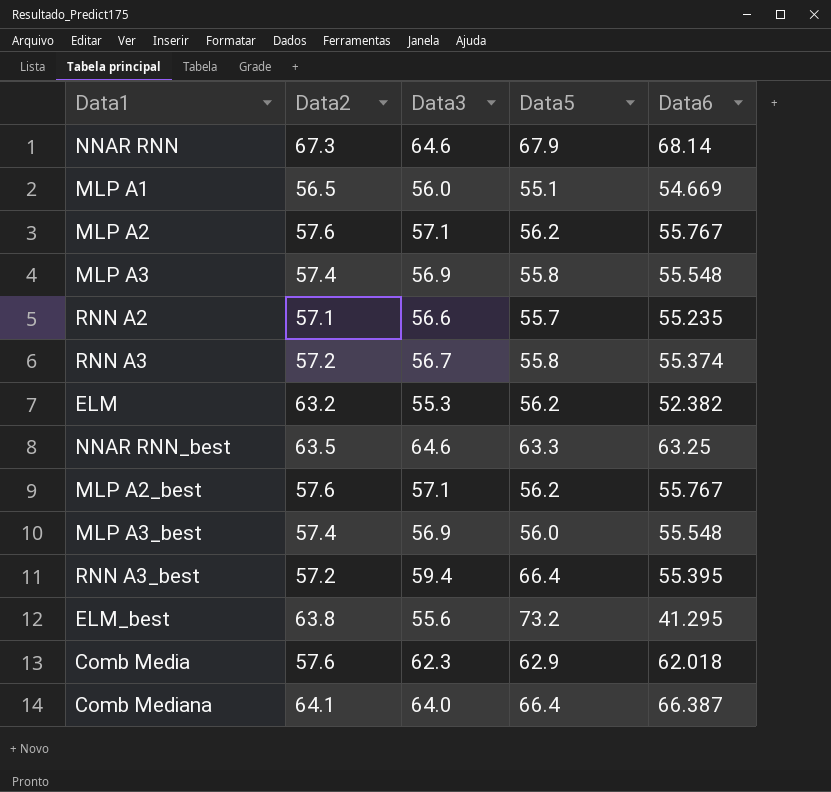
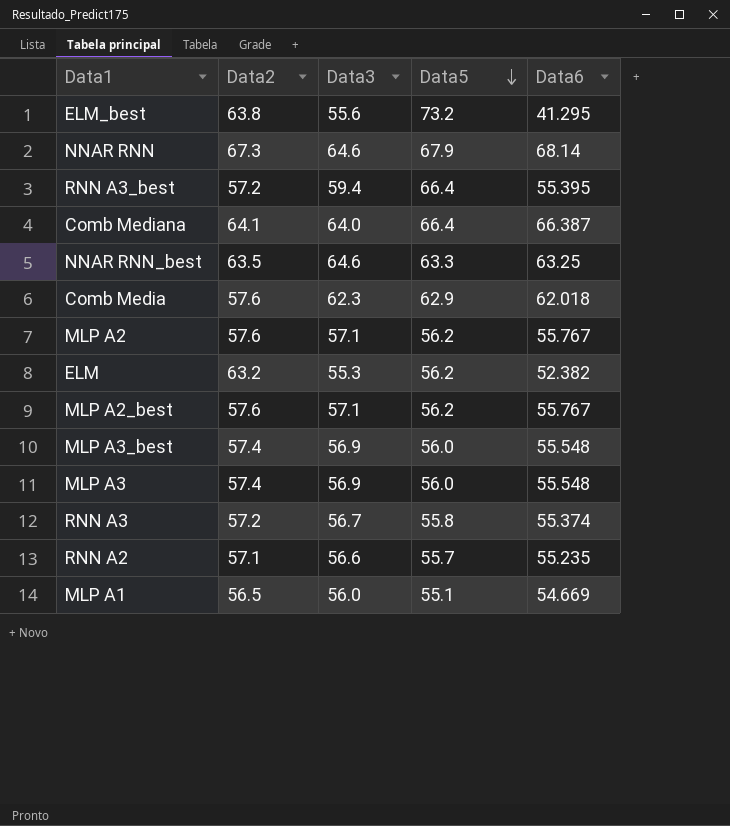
row order: none -> Data5 descending
MLP A3 | Data5: 55.8 -> 56.0

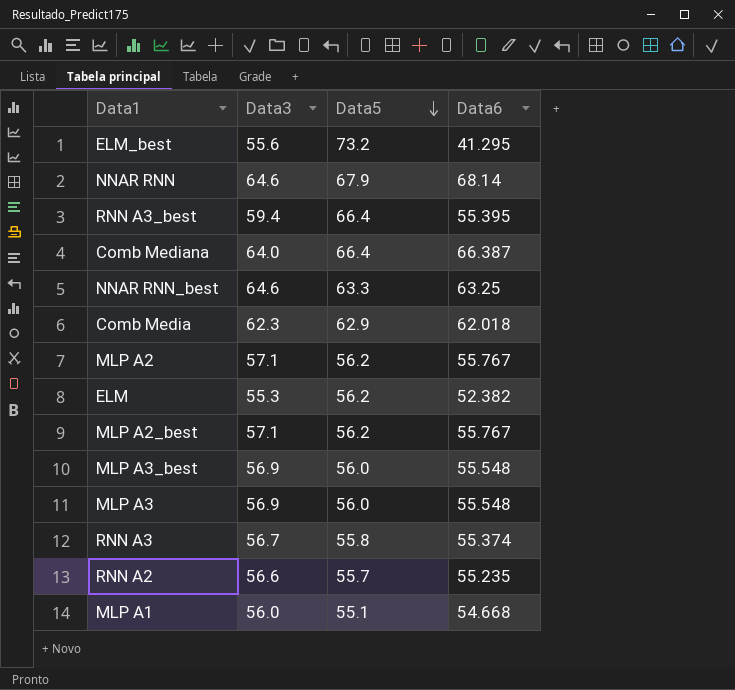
column Data2 | position: 2 -> none
MLP A1 | Data6: 54.669 -> 54.668

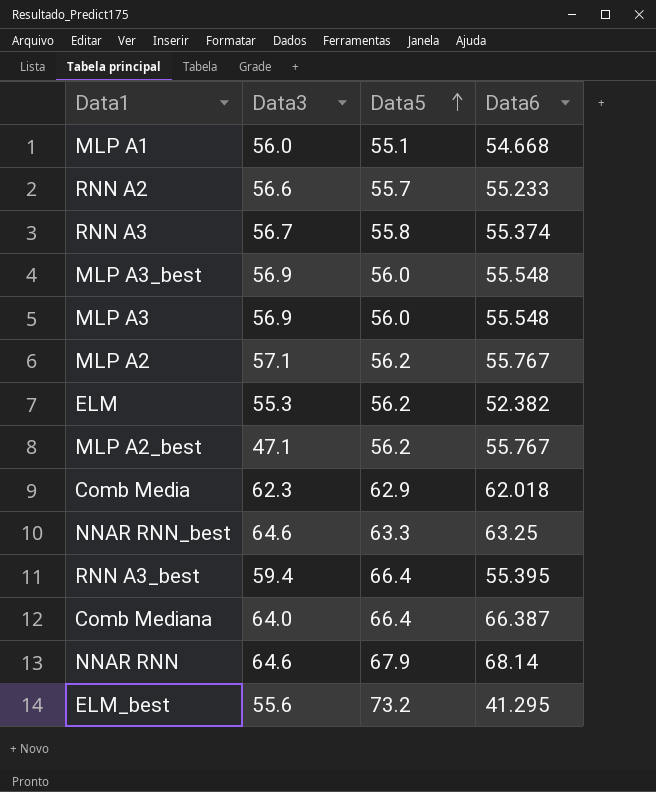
row order: Data5 descending -> Data5 ascending
RNN A2 | Data6: 55.235 -> 55.233
MLP A2_best | Data3: 57.1 -> 47.1

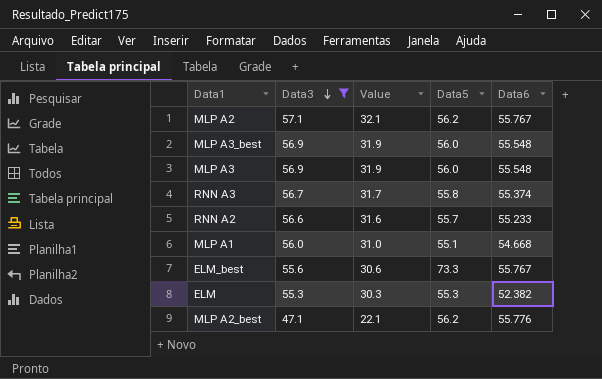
filter: none -> Data3 <= 57.1
row order: Data5 ascending -> Data3 descending
column Value | formula: none -> [Data3] - 25
ELM_best | Data5: 73.2 -> 73.3
ELM_best | Data6: 41.295 -> 55.767
ELM | Data5: 56.2 -> 55.3
MLP A2_best | Data6: 55.767 -> 55.776

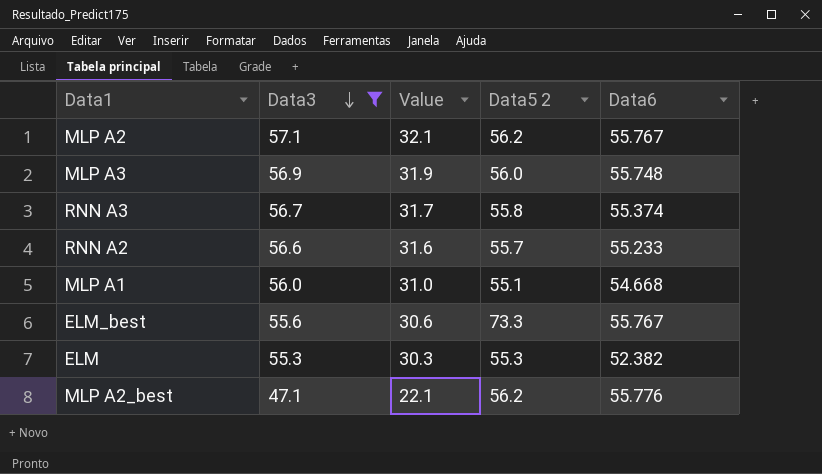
column name: Data5 -> Data5 2
row MLP A3_best: 56.9 | 31.9 | 56.0 | 55.548 -> none
MLP A3 | Data6: 55.548 -> 55.748

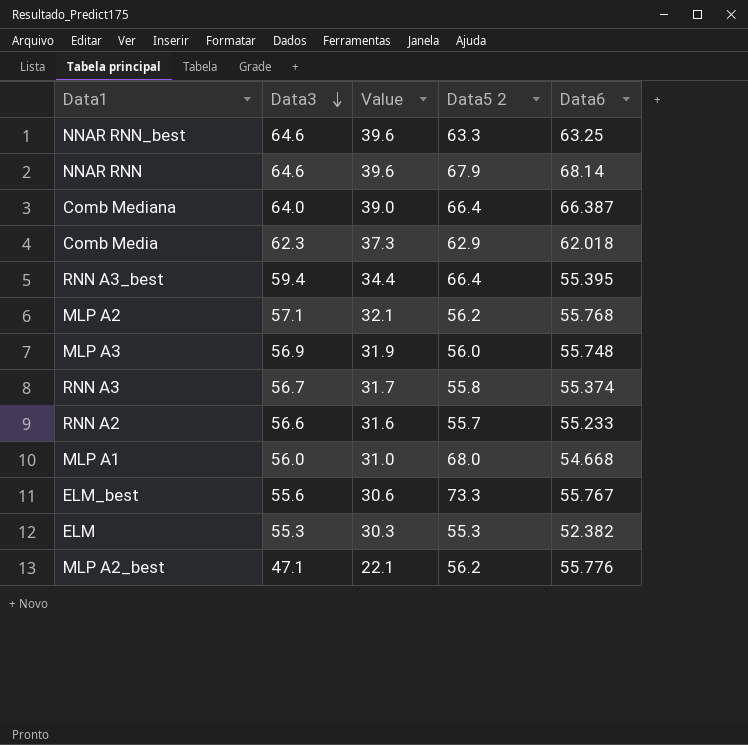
filter: Data3 <= 57.1 -> none
MLP A2 | Data6: 55.767 -> 55.768
MLP A1 | Data5 2: 55.1 -> 68.0

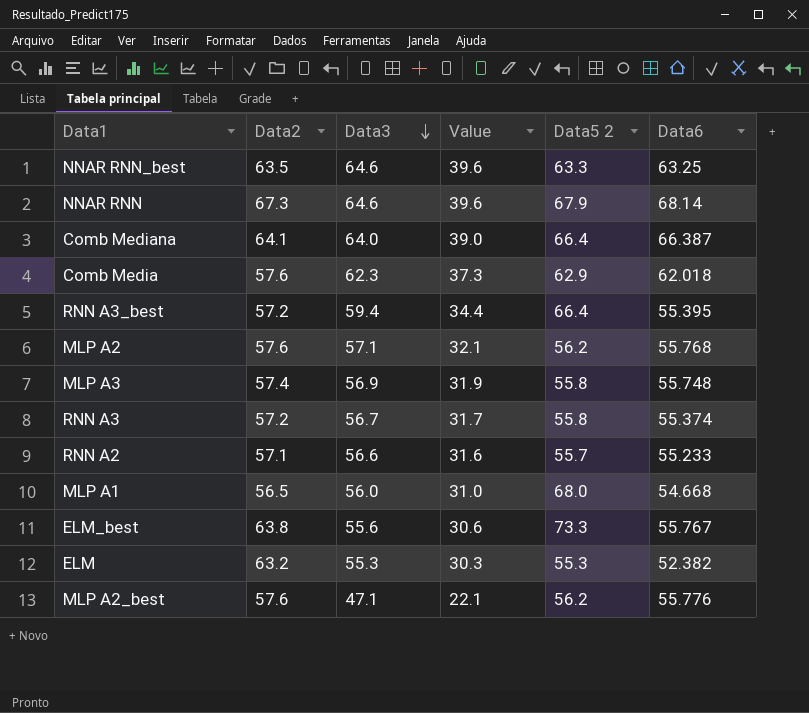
column Data2 | position: none -> 2
MLP A3 | Data5 2: 56.0 -> 55.8

